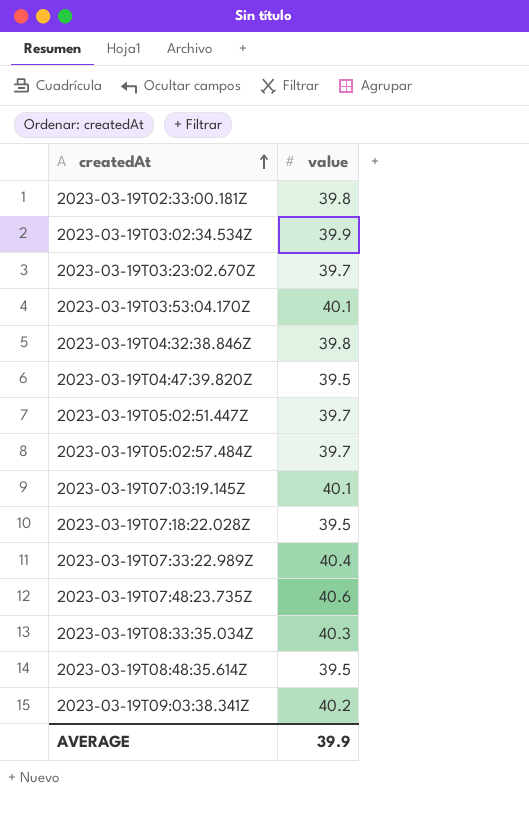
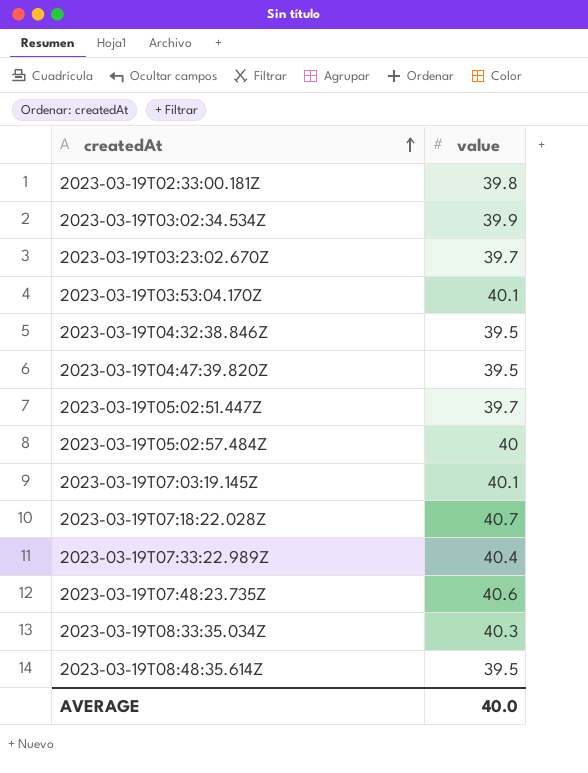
row 2023-03-19T09:03:38.341Z: 40.2 -> none
2023-03-19T04:32:38.846Z | value: 39.8 -> 39.5
2023-03-19T05:02:57.484Z | value: 39.7 -> 40
2023-03-19T07:18:22.028Z | value: 39.5 -> 40.7
AVERAGE | value: 39.9 -> 40.0

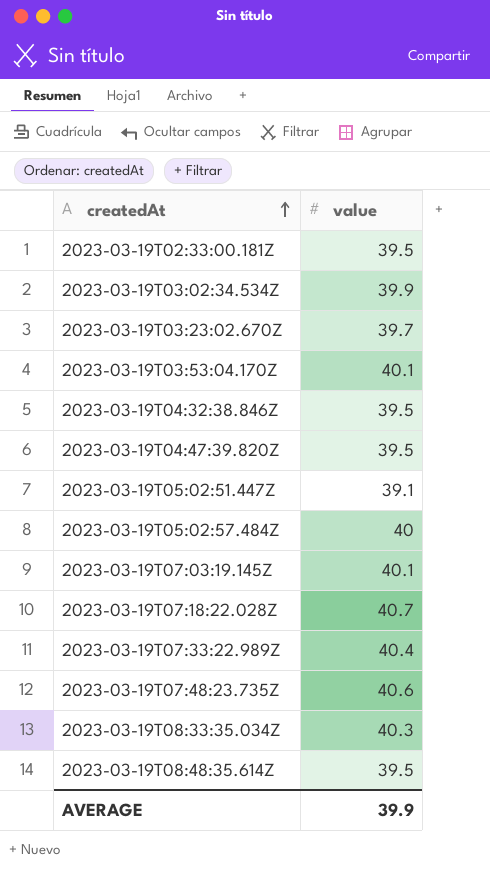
2023-03-19T02:33:00.181Z | value: 39.8 -> 39.5
2023-03-19T05:02:51.447Z | value: 39.7 -> 39.1
AVERAGE | value: 40.0 -> 39.9

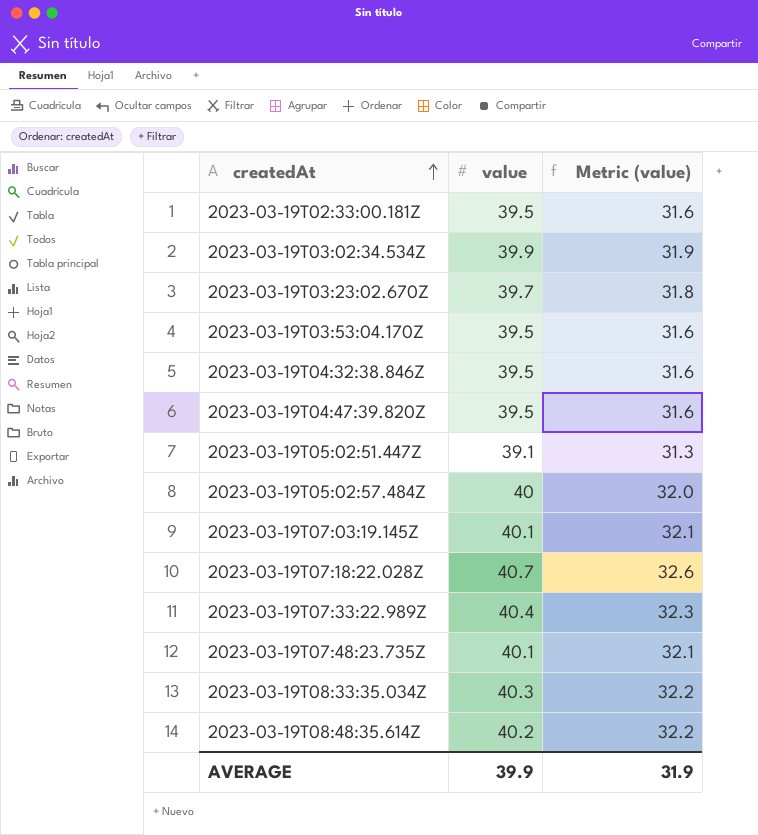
column Metric (value) | formula: none -> [value] * 0.8
2023-03-19T03:53:04.170Z | value: 40.1 -> 39.5
2023-03-19T07:48:23.735Z | value: 40.6 -> 40.1
2023-03-19T08:48:35.614Z | value: 39.5 -> 40.2

